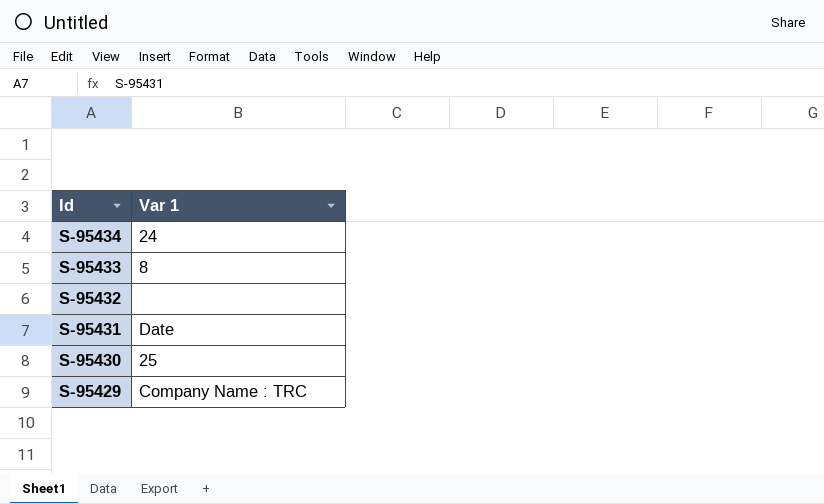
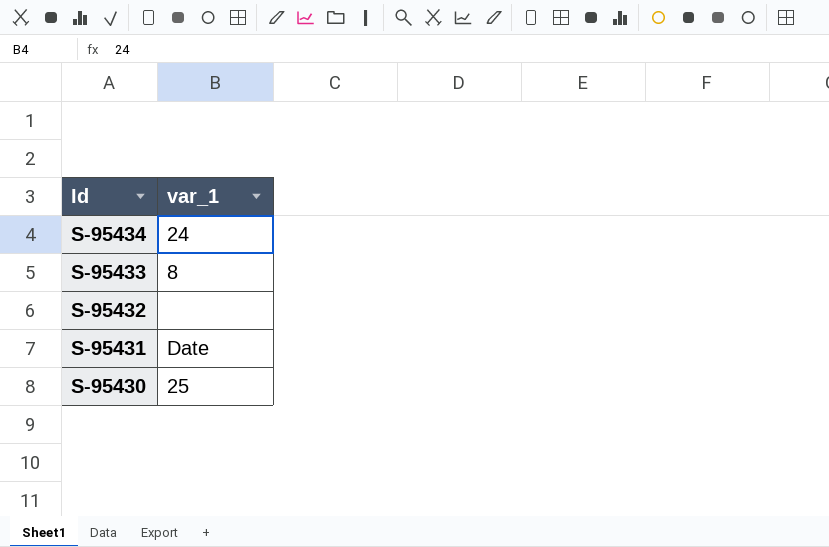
column name: Var 1 -> var_1
row S-95429: Company Name : TRC -> none

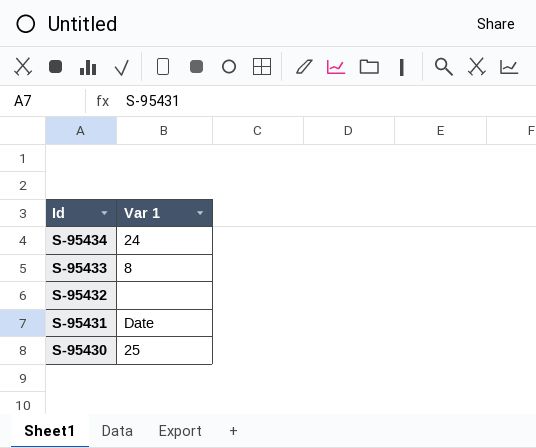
column name: var_1 -> Var 1

